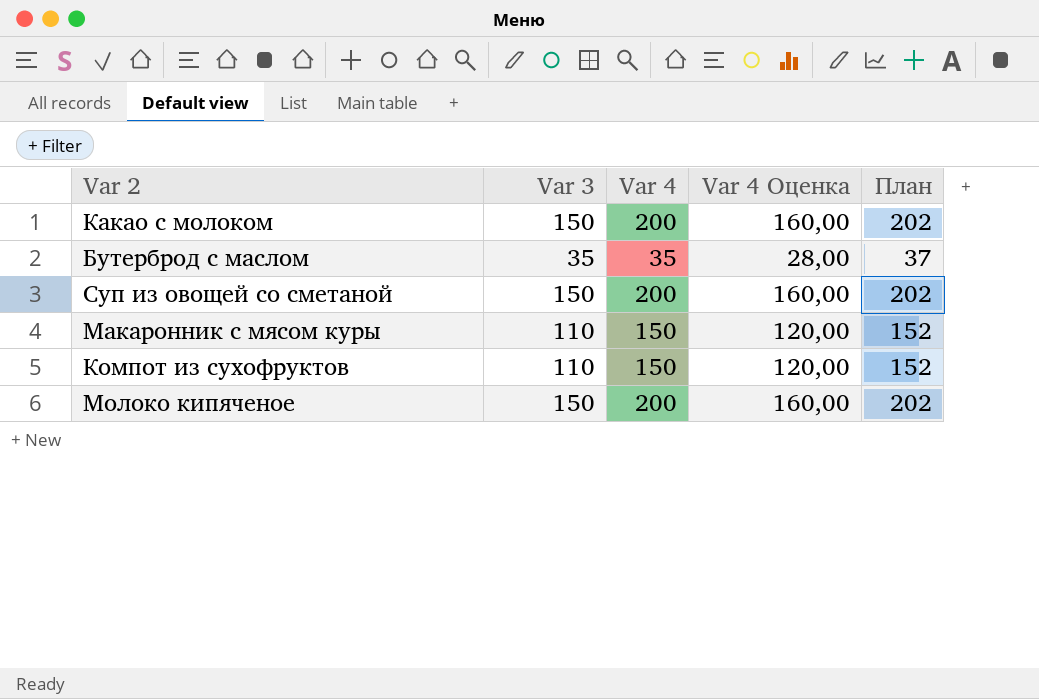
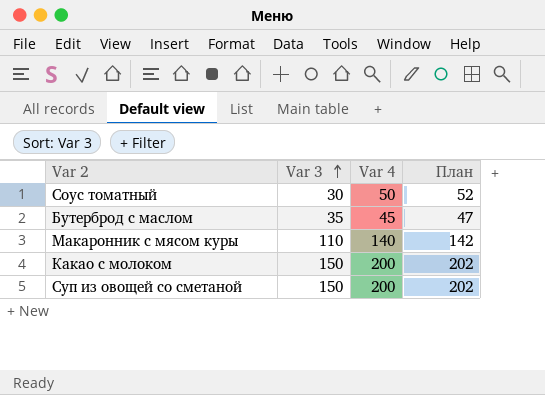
row order: none -> Var 3 ascending
column Var 4 Оценка | formula: [Var 4] * 0,8 -> none
row Компот из сухофруктов: 110 | 150 | 120,00 | 152 -> none
row Молоко кипяченое: 150 | 200 | 160,00 | 202 -> none
row Соус томатный: none -> 30 | 50 | 52
Бутерброд с маслом | Var 4: 35 -> 45
Бутерброд с маслом | План: 37 -> 47
Макаронник с мясом куры | Var 4: 150 -> 140
Макаронник с мясом куры | План: 152 -> 142

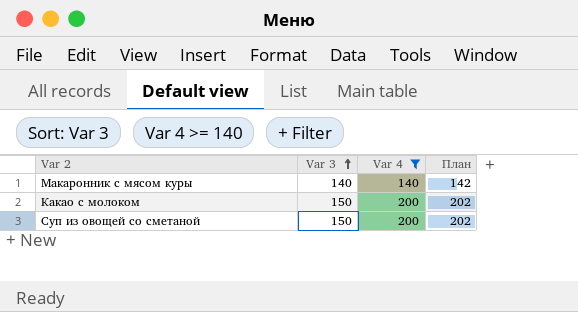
filter: none -> Var 4 >= 140
Макаронник с мясом куры | Var 3: 110 -> 140

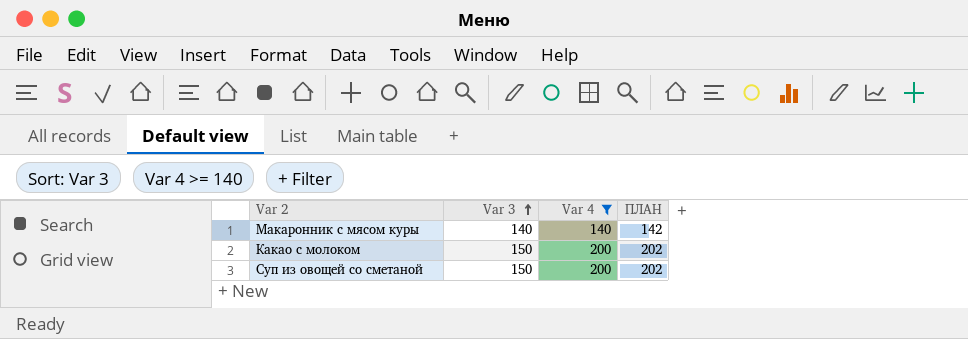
column name: План -> ПЛАН

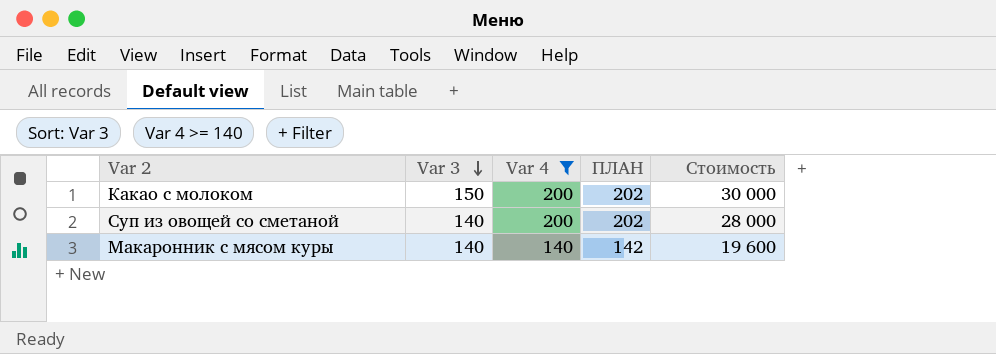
row order: Var 3 ascending -> Var 3 descending
column Стоимость | formula: none -> [Var 3] * [Var 4]
Суп из овощей со сметаной | Var 3: 150 -> 140

